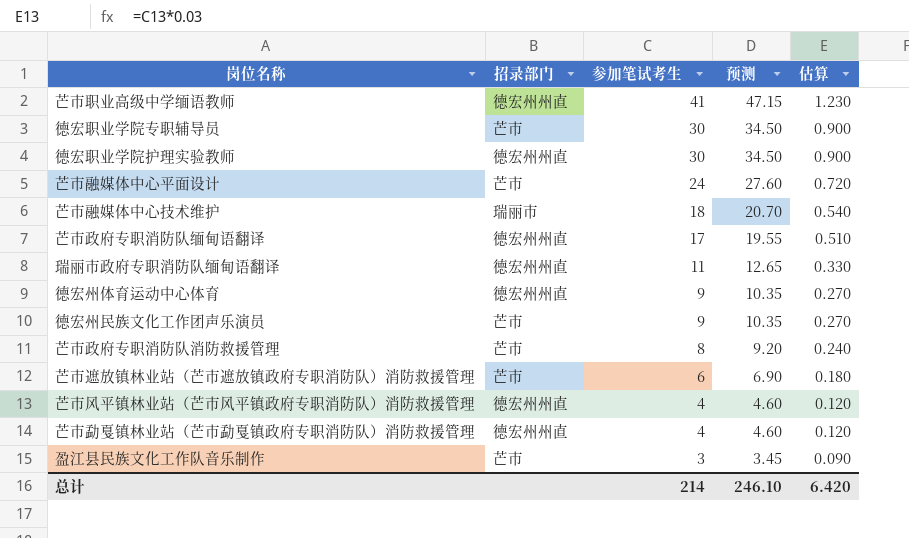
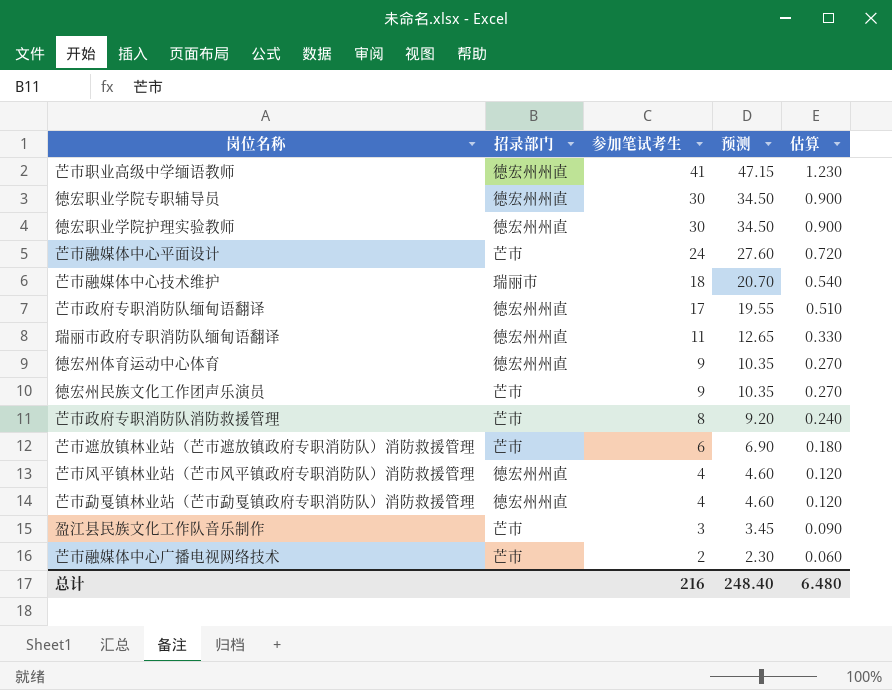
德宏职业学院专职辅导员 | 招录部门: 芒市 -> 德宏州州直
row 芒市融媒体中心广播电视网络技术: none -> 芒市 | 2 | 2.30 | 0.060
总计 | 参加笔试考生: 214 -> 216
总计 | 预测: 246.10 -> 248.40
总计 | 估算: 6.420 -> 6.480

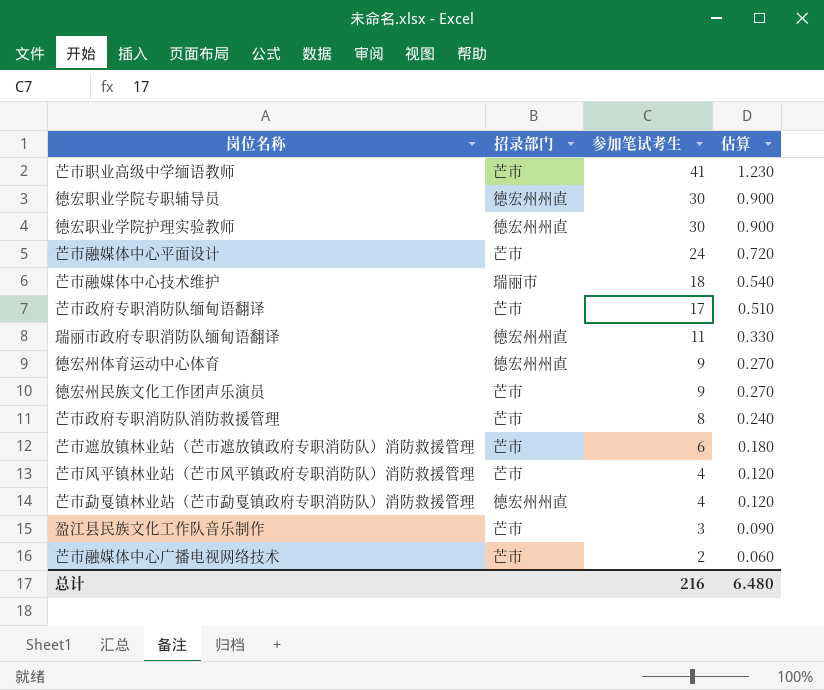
column 预测 | formula: [参加笔试考生] * 1.15 -> none
芒市职业高级中学缅语教师 | 招录部门: 德宏州州直 -> 芒市
芒市政府专职消防队缅甸语翻译 | 招录部门: 德宏州州直 -> 芒市
芒市风平镇林业站（芒市风平镇政府专职消防队）消防救援管理 | 招录部门: 德宏州州直 -> 芒市

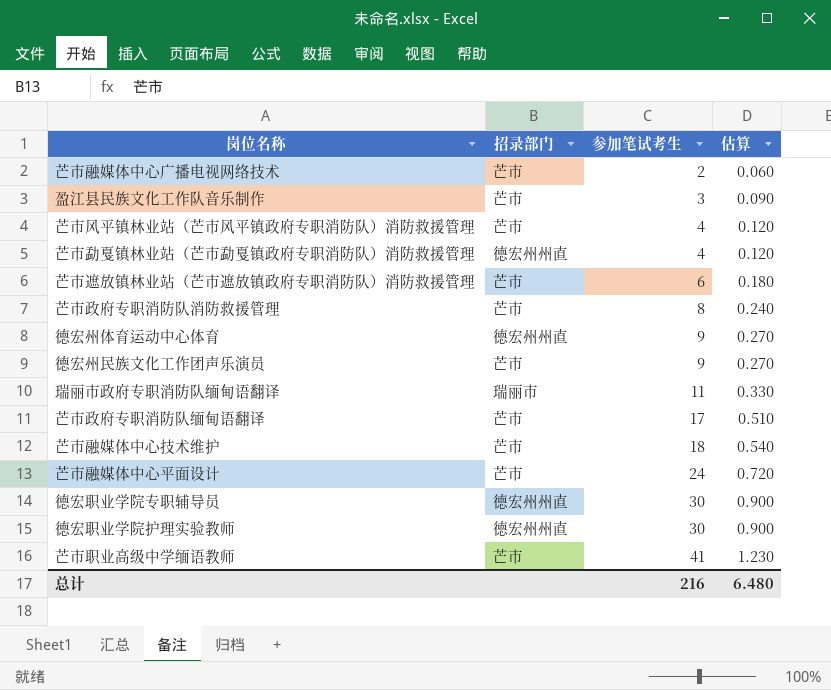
row order: 参加笔试考生 descending -> 参加笔试考生 ascending
瑞丽市政府专职消防队缅甸语翻译 | 招录部门: 德宏州州直 -> 瑞丽市
芒市融媒体中心技术维护 | 招录部门: 瑞丽市 -> 芒市

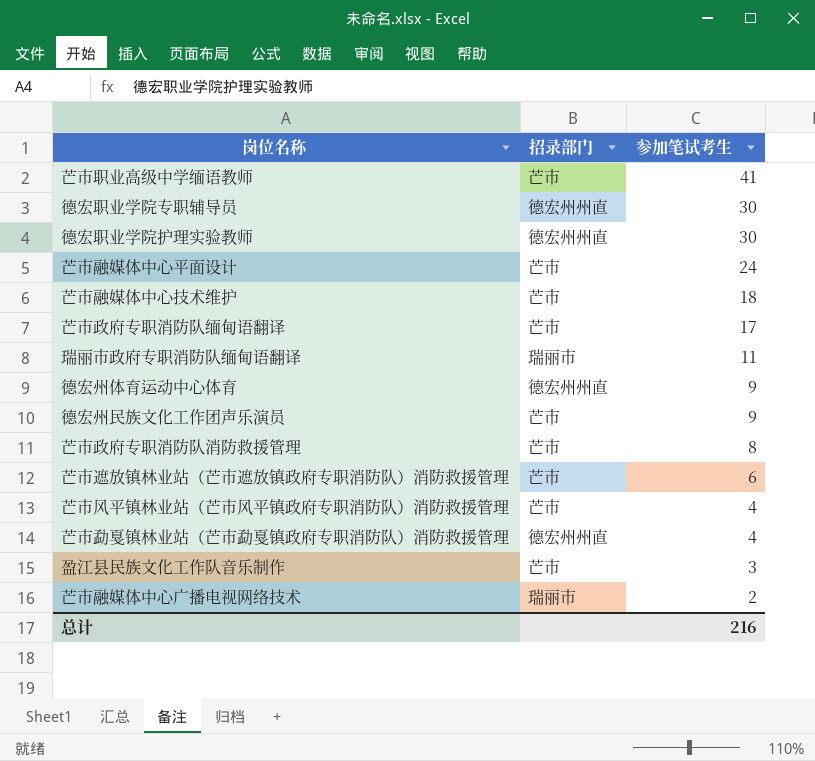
row order: 参加笔试考生 ascending -> 参加笔试考生 descending
column 估算 | formula: [参加笔试考生] * 0.03 -> none
芒市融媒体中心广播电视网络技术 | 招录部门: 芒市 -> 瑞丽市

